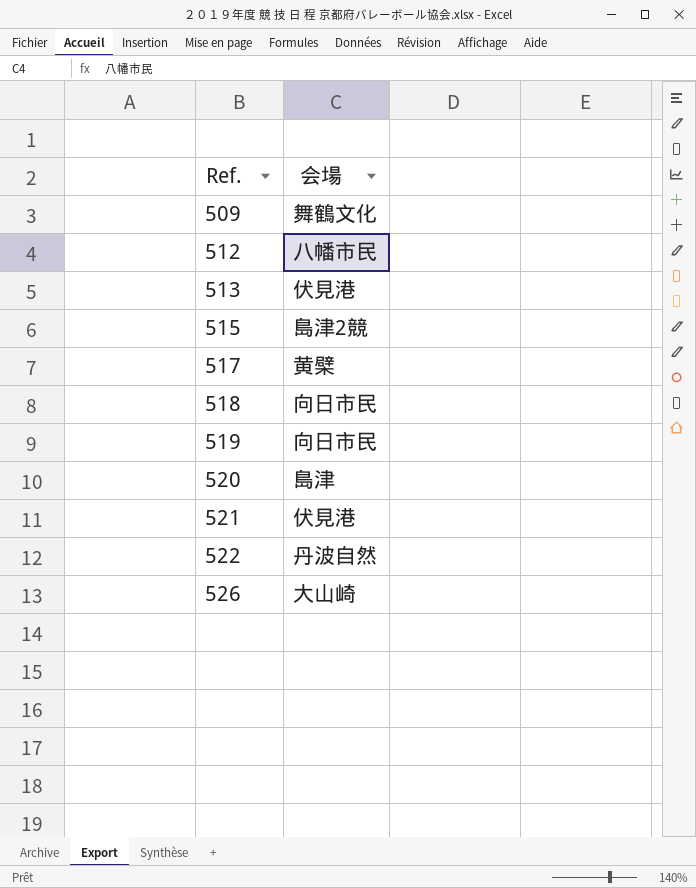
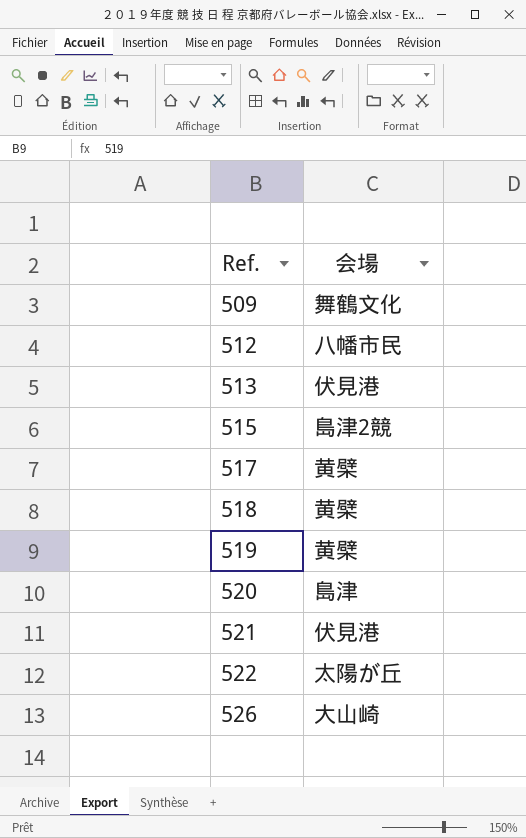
518 | 会場: 向日市民 -> 黄檗
519 | 会場: 向日市民 -> 黄檗
522 | 会場: 丹波自然 -> 太陽が丘

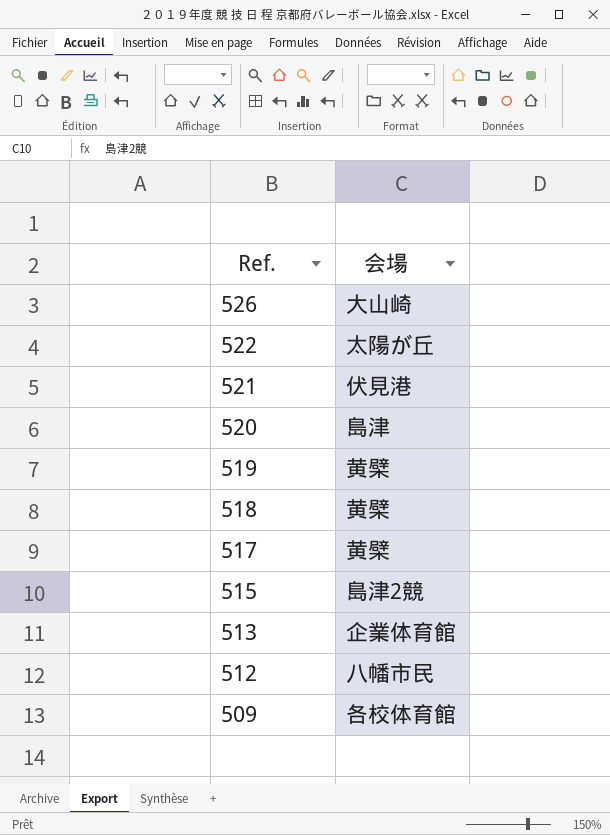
row order: Ref. ascending -> Ref. descending
513 | 会場: 伏見港 -> 企業体育館
509 | 会場: 舞鶴文化 -> 各校体育館

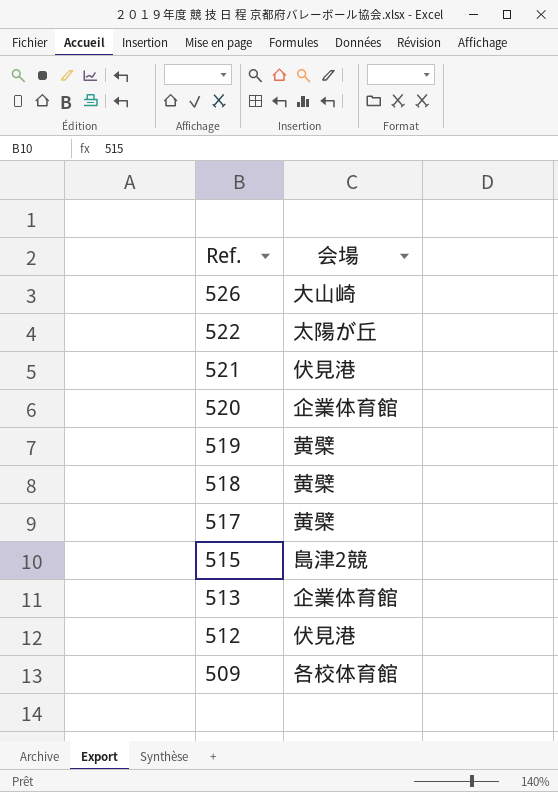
520 | 会場: 島津 -> 企業体育館
512 | 会場: 八幡市民 -> 伏見港

